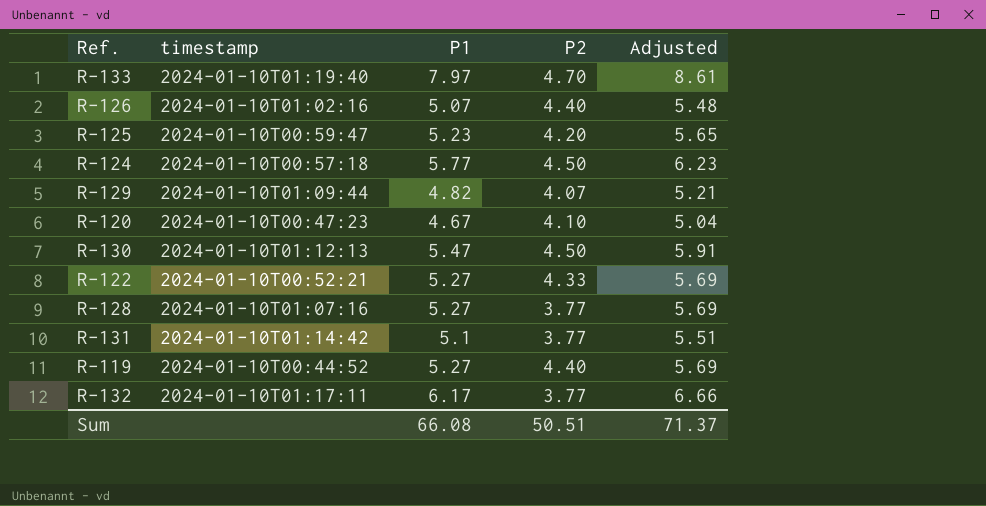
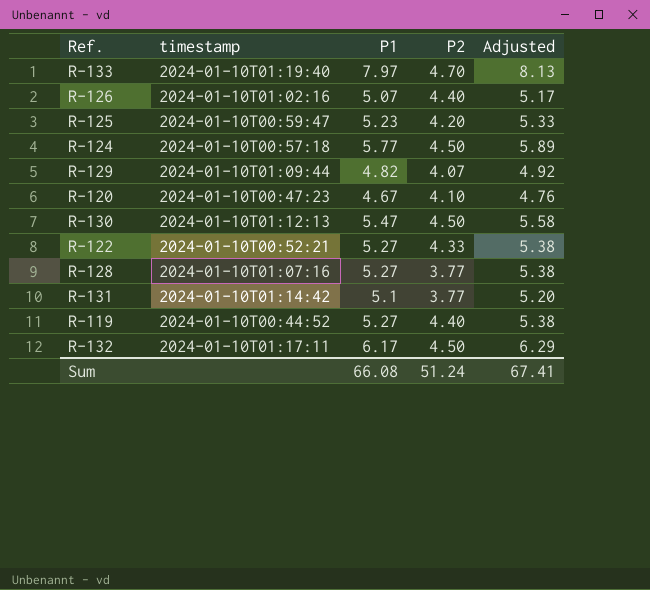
column Adjusted | formula: [P1] * 1.08 -> [P1] * 1.02
R-132 | P2: 3.77 -> 4.50
Sum | P2: 50.51 -> 51.24
Sum | Adjusted: 71.37 -> 67.41

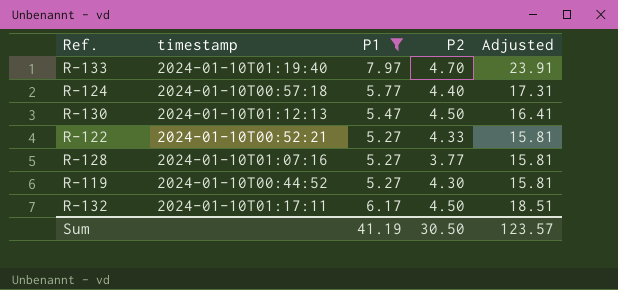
filter: none -> P1 >= 5.27
column Adjusted | formula: [P1] * 1.02 -> [P1] * 3
R-124 | P2: 4.50 -> 4.40
R-119 | P2: 4.40 -> 4.30
Sum | P1: 66.08 -> 41.19
Sum | P2: 51.24 -> 30.50
Sum | Adjusted: 67.41 -> 123.57

